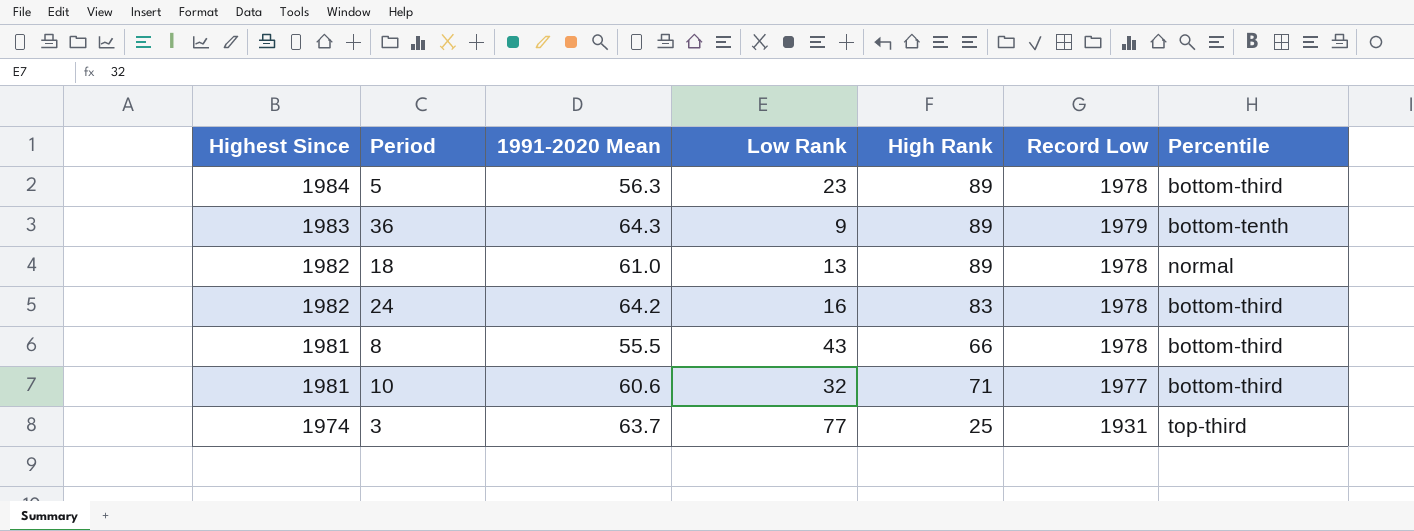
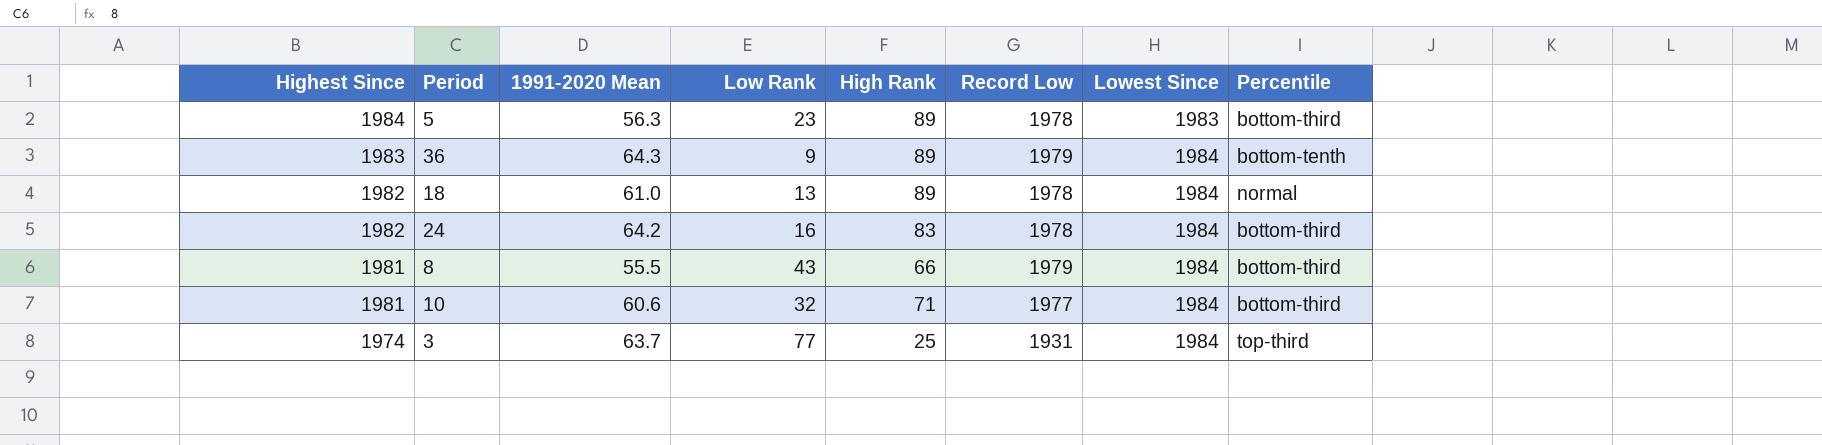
column Lowest Since | position: none -> 7
8 | Record Low: 1978 -> 1979

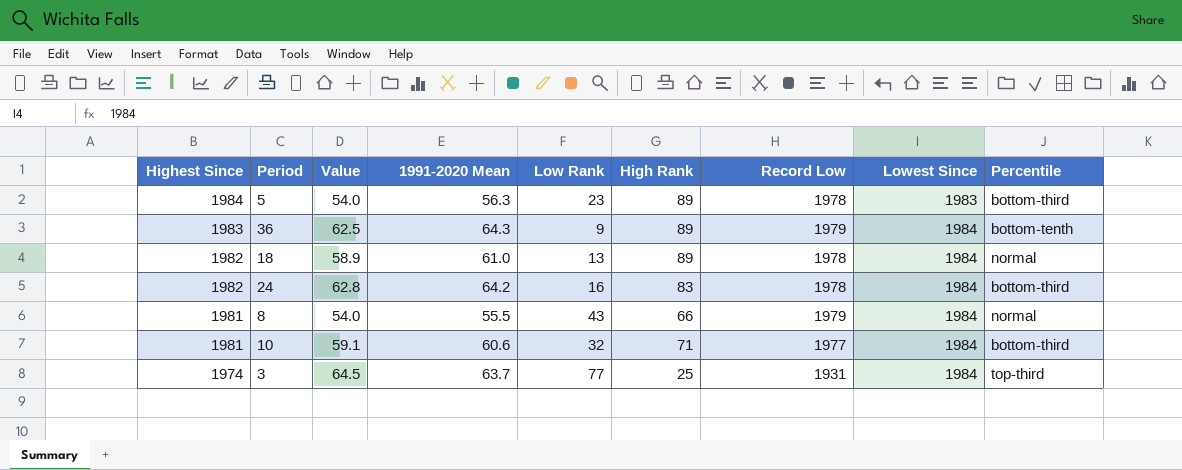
column Value | position: none -> 3
8 | Percentile: bottom-third -> normal

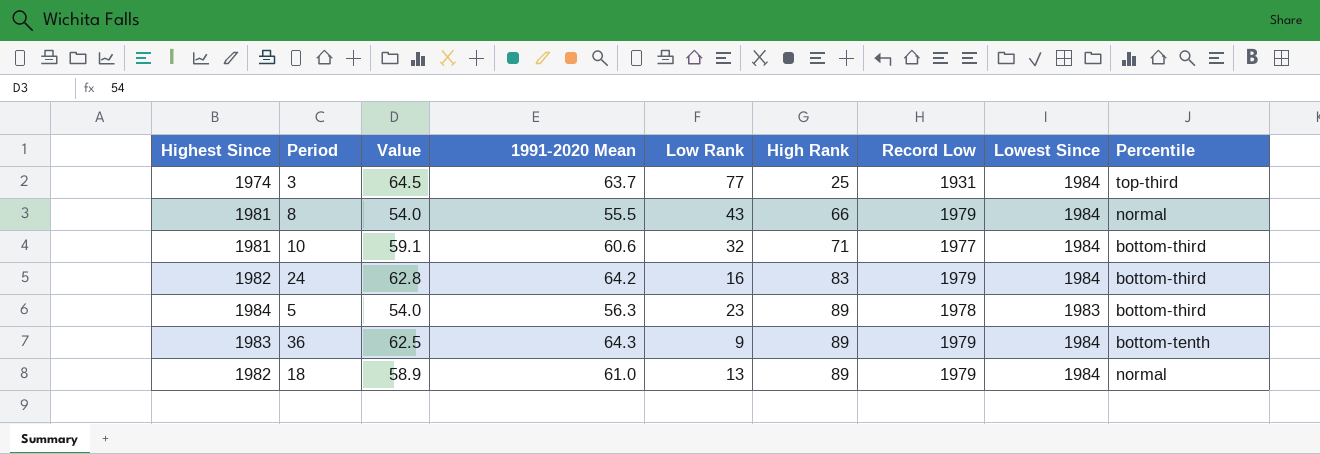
row order: Highest Since descending -> High Rank ascending
24 | Record Low: 1978 -> 1979
18 | Record Low: 1978 -> 1979

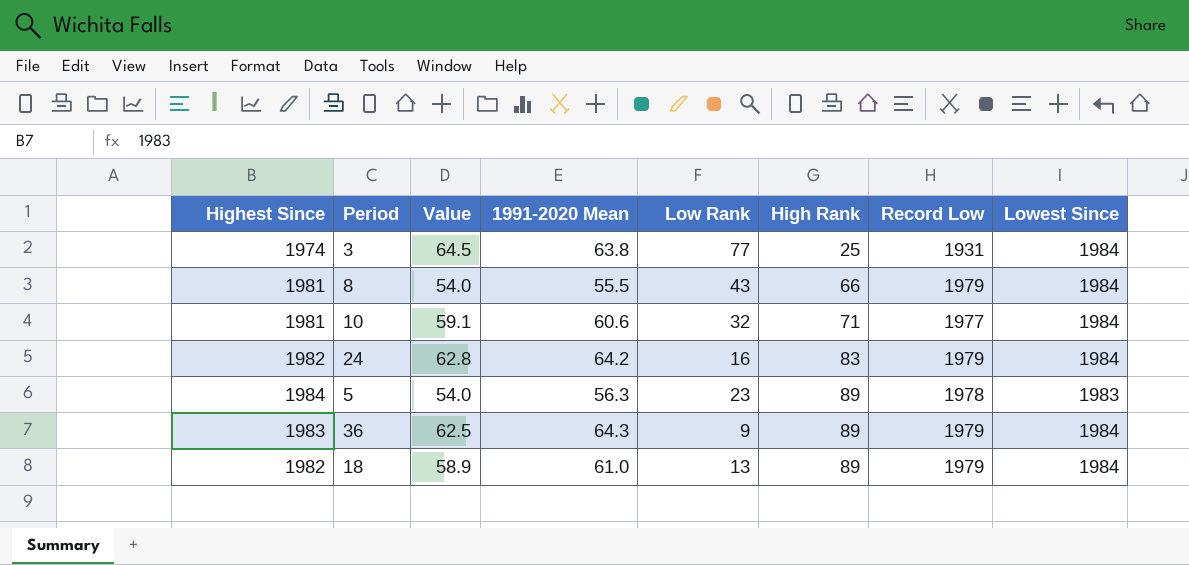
column Percentile | position: 9 -> none
3 | 1991-2020 Mean: 63.7 -> 63.8

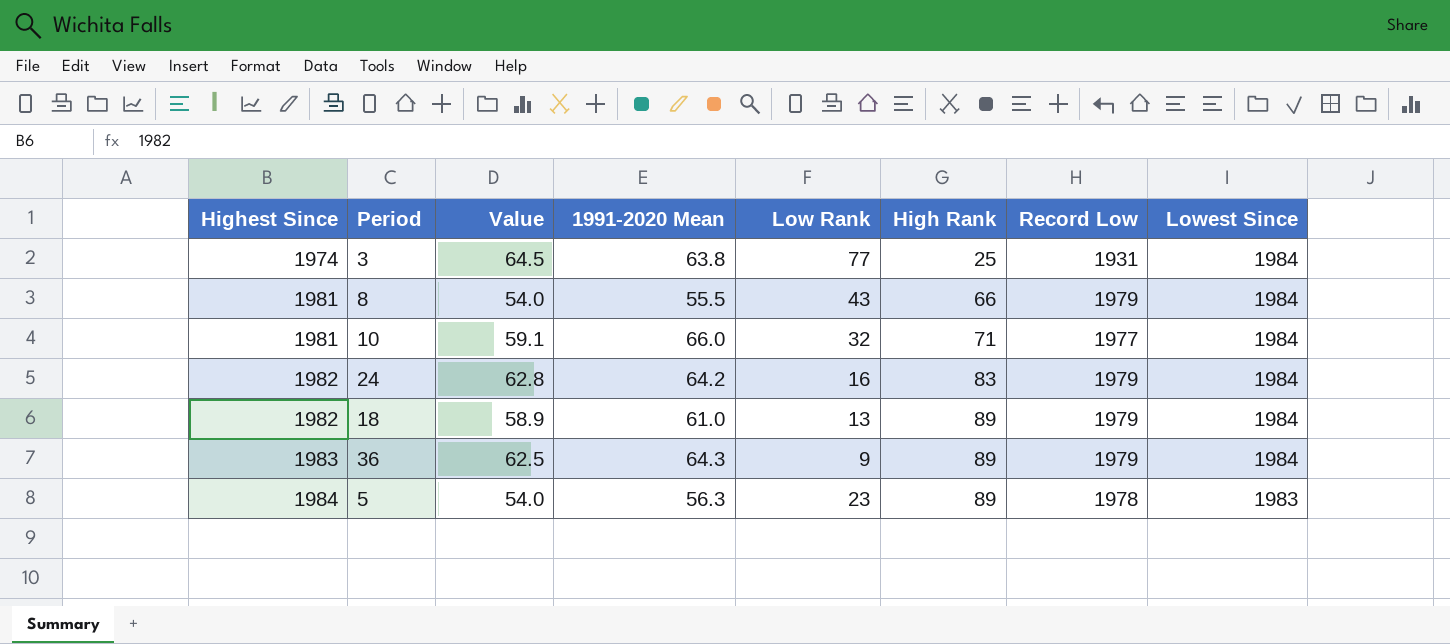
row order: High Rank ascending -> Highest Since ascending
10 | 1991-2020 Mean: 60.6 -> 66.0

